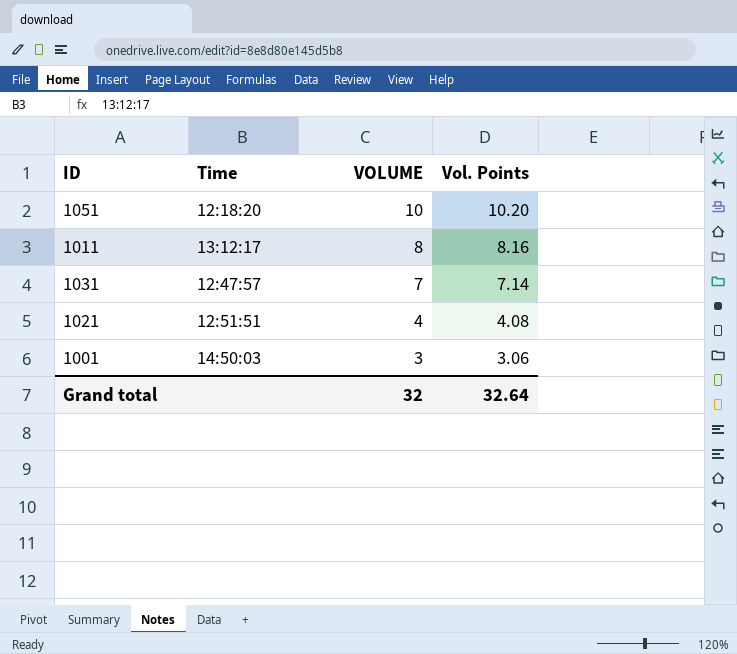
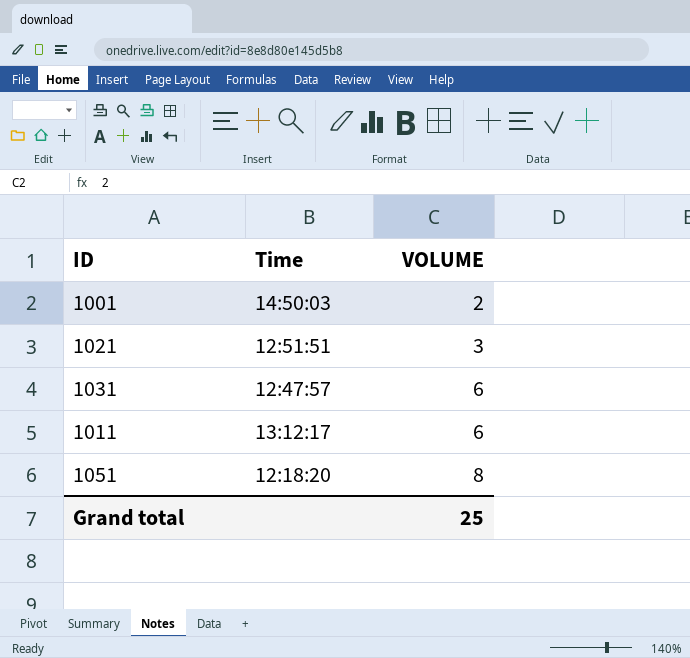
row order: VOLUME descending -> VOLUME ascending
column Vol. Points | formula: [VOLUME] * 1.02 -> none
1001 | VOLUME: 3 -> 2
1021 | VOLUME: 4 -> 3
1031 | VOLUME: 7 -> 6
1011 | VOLUME: 8 -> 6
1051 | VOLUME: 10 -> 8
Grand total | VOLUME: 32 -> 25

